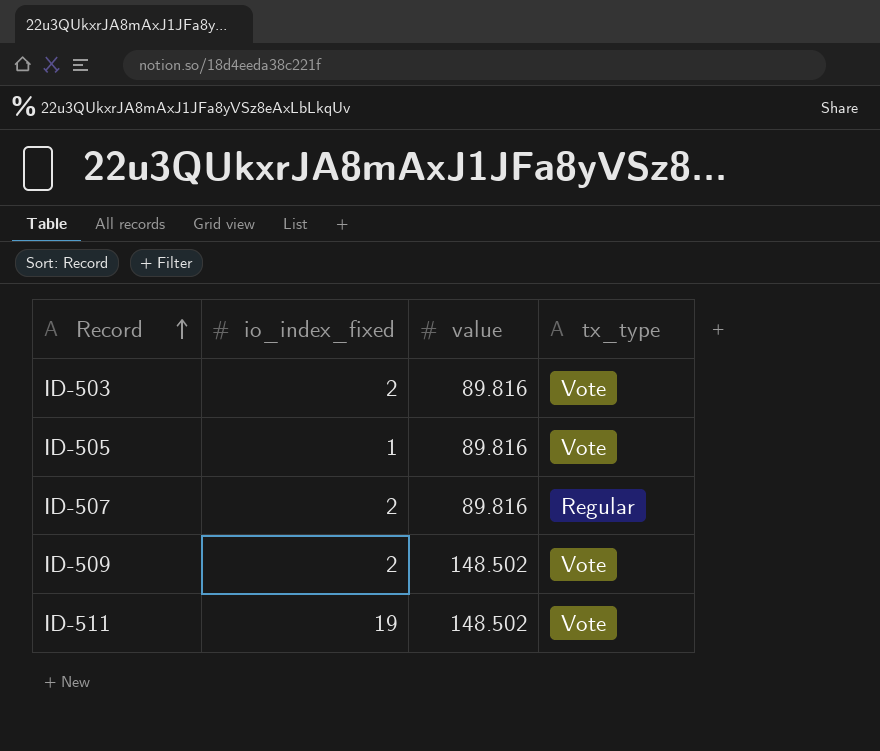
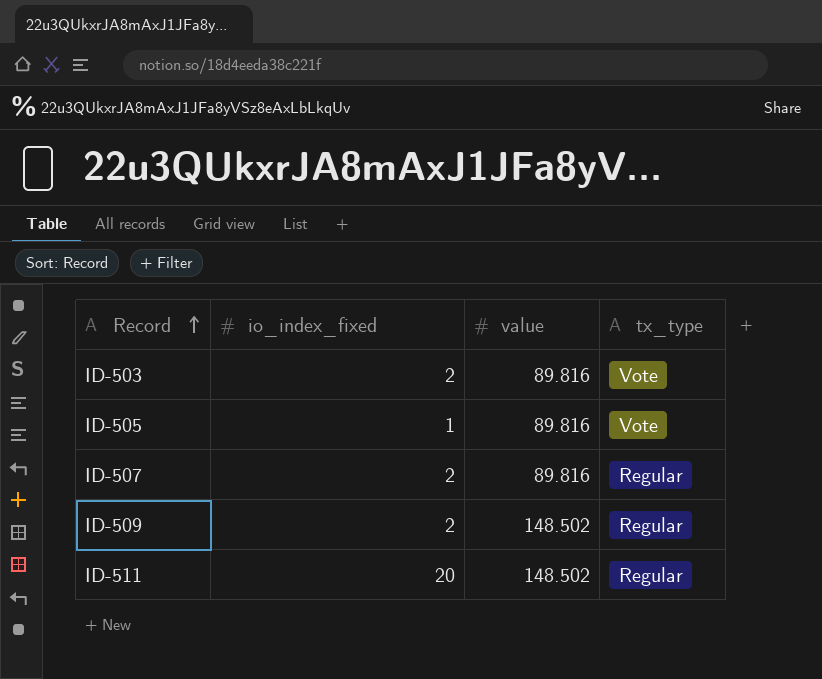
ID-509 | tx_type: Vote -> Regular
ID-511 | io_index_fixed: 19 -> 20
ID-511 | tx_type: Vote -> Regular

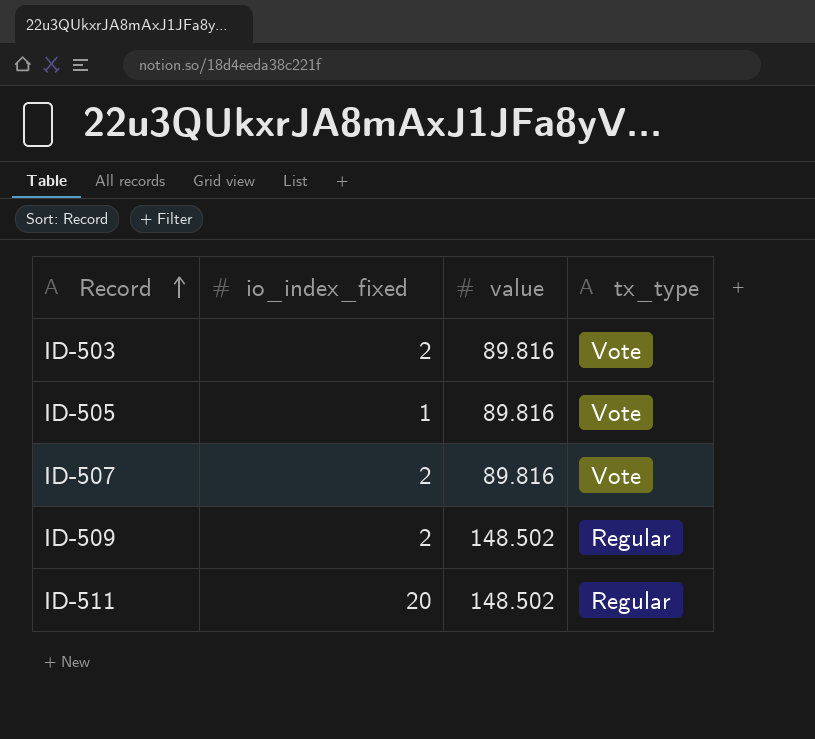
ID-507 | tx_type: Regular -> Vote

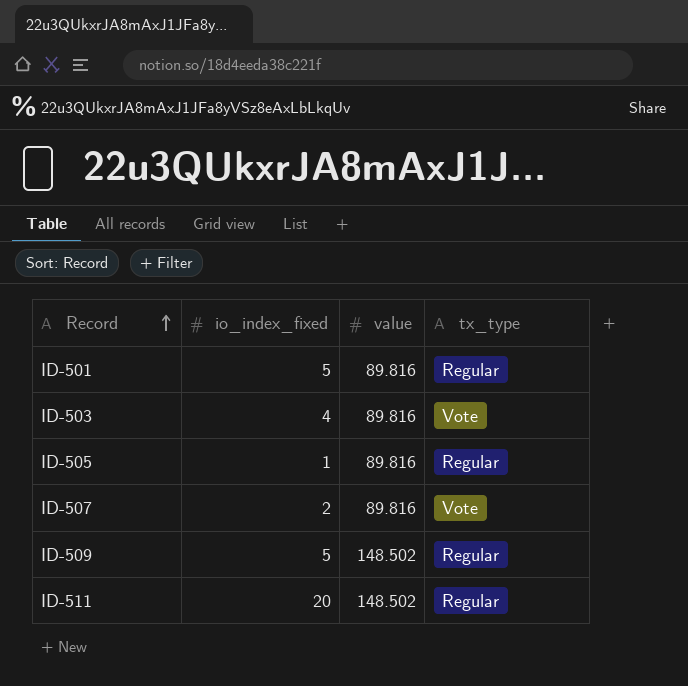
row ID-501: none -> 5 | 89.816 | Regular
ID-503 | io_index_fixed: 2 -> 4
ID-505 | tx_type: Vote -> Regular
ID-509 | io_index_fixed: 2 -> 5

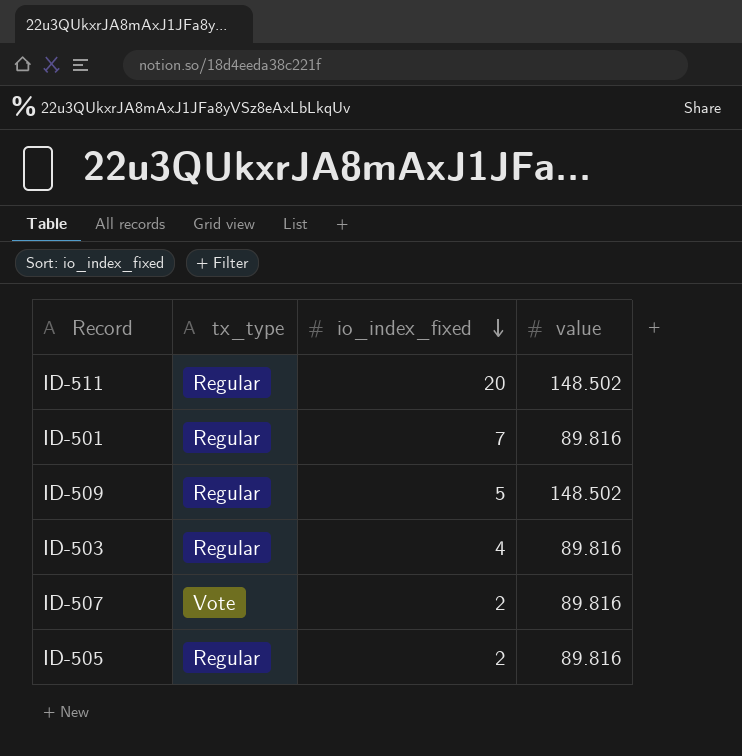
row order: Record ascending -> io_index_fixed descending
column tx_type | position: 4 -> 2
ID-501 | io_index_fixed: 5 -> 7
ID-503 | tx_type: Vote -> Regular
ID-505 | io_index_fixed: 1 -> 2

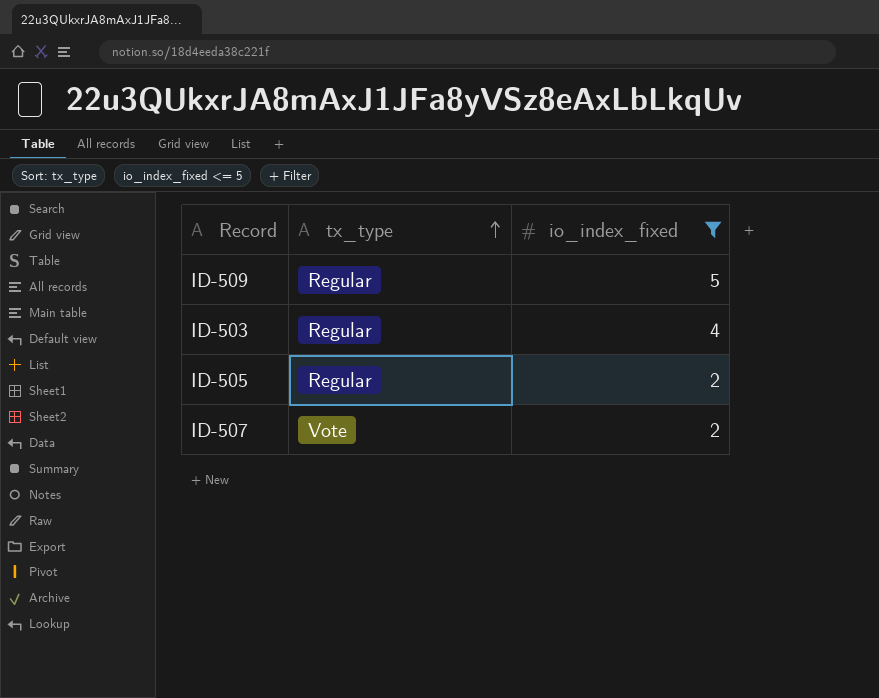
filter: none -> io_index_fixed <= 5
row order: io_index_fixed descending -> tx_type ascending
column value | position: 4 -> none

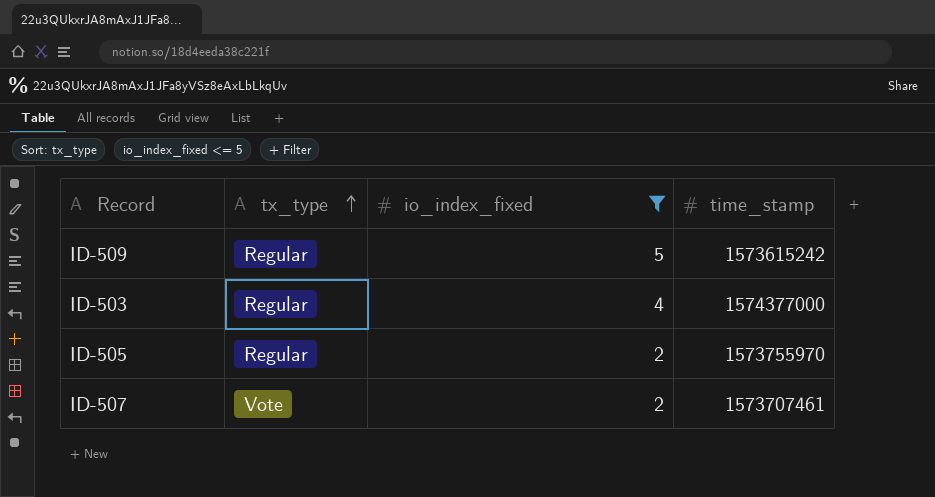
column time_stamp | position: none -> 4

